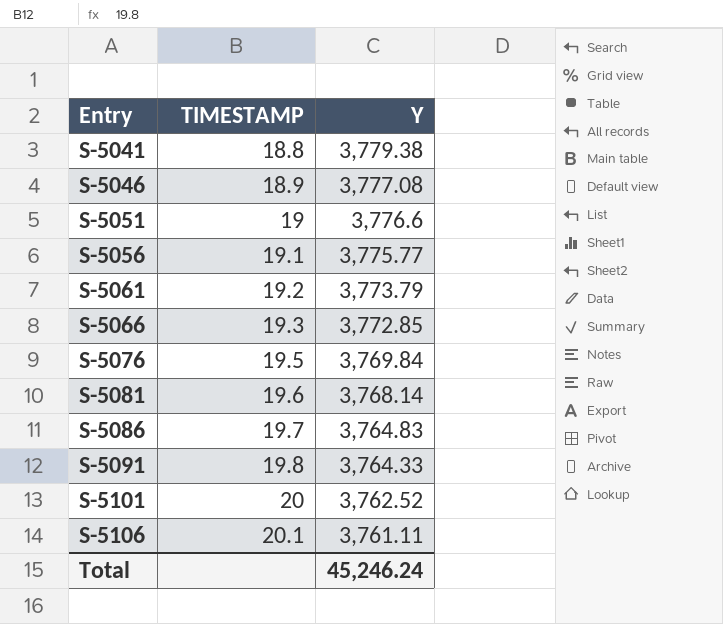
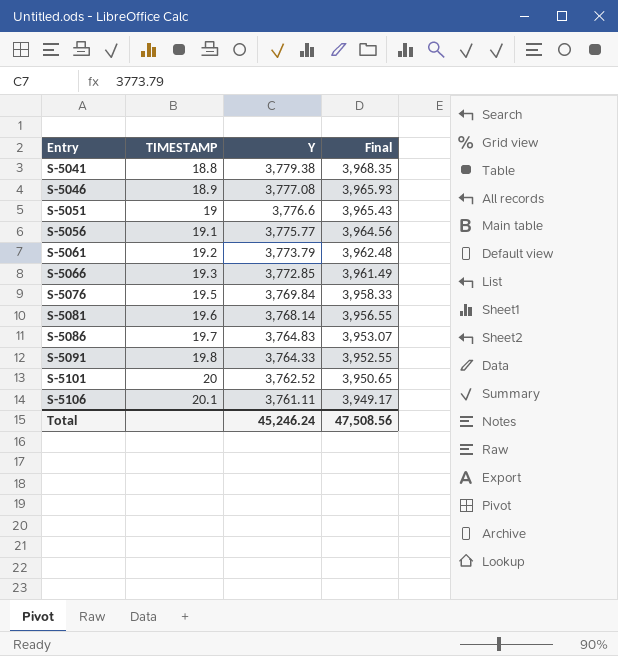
column Final | formula: none -> [Y] * 1.05

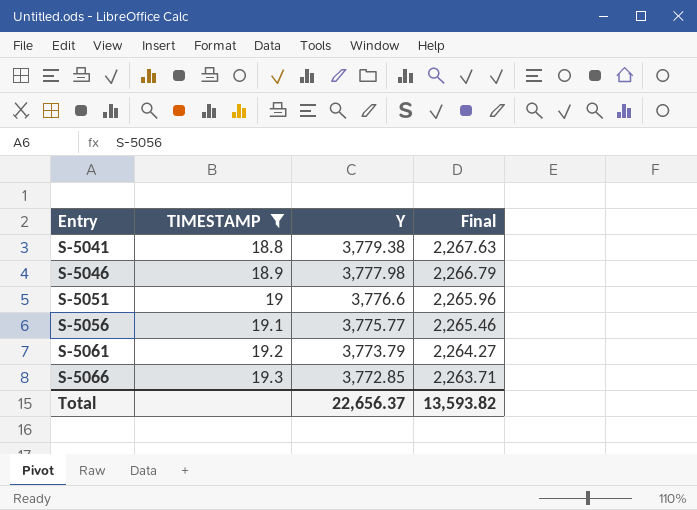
filter: none -> TIMESTAMP <= 19.3
column Final | formula: [Y] * 1.05 -> [Y] * 0.6
S-5046 | Y: 3,777.08 -> 3,777.98
Total | Y: 45,246.24 -> 22,656.37
Total | Final: 47,508.56 -> 13,593.82

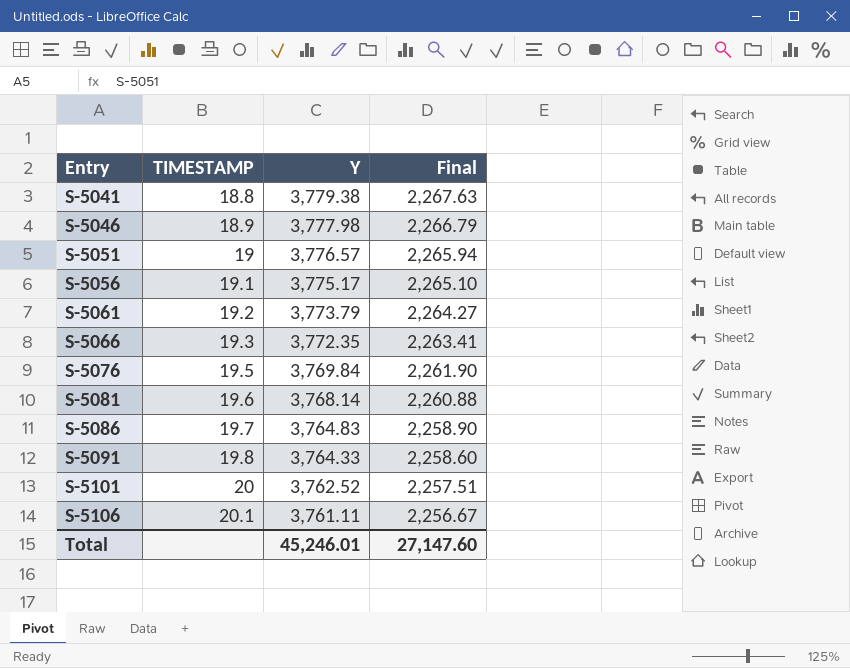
filter: TIMESTAMP <= 19.3 -> none
S-5051 | Y: 3,776.6 -> 3,776.57
S-5051 | Final: 2,265.96 -> 2,265.94
S-5056 | Y: 3,775.77 -> 3,775.17
S-5056 | Final: 2,265.46 -> 2,265.10
S-5066 | Y: 3,772.85 -> 3,772.35
S-5066 | Final: 2,263.71 -> 2,263.41
Total | Y: 22,656.37 -> 45,246.01
Total | Final: 13,593.82 -> 27,147.60

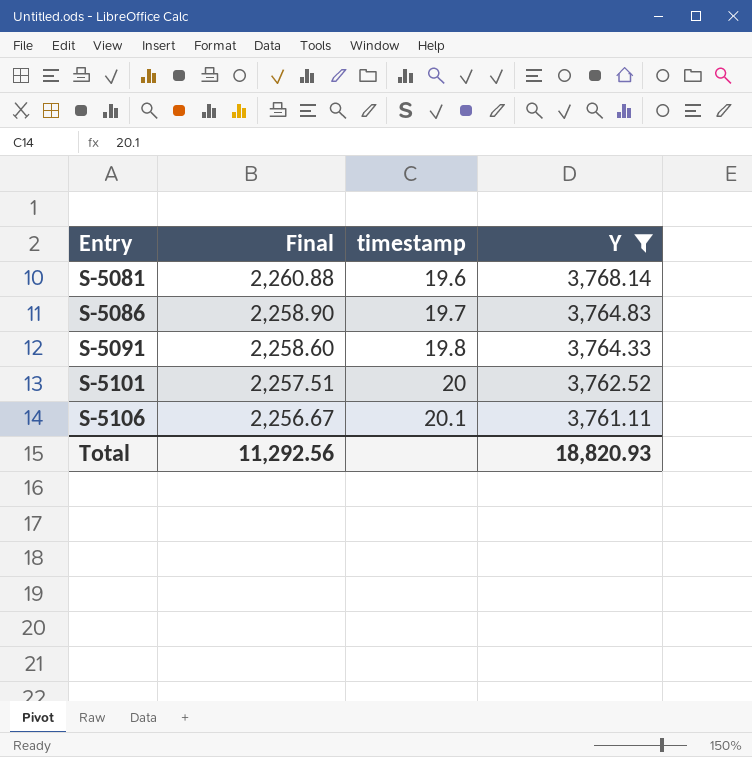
filter: none -> Y <= 3,768.14
column Final | position: 4 -> 2
column name: TIMESTAMP -> timestamp
Total | Final: 27,147.60 -> 11,292.56
Total | Y: 45,246.01 -> 18,820.93

